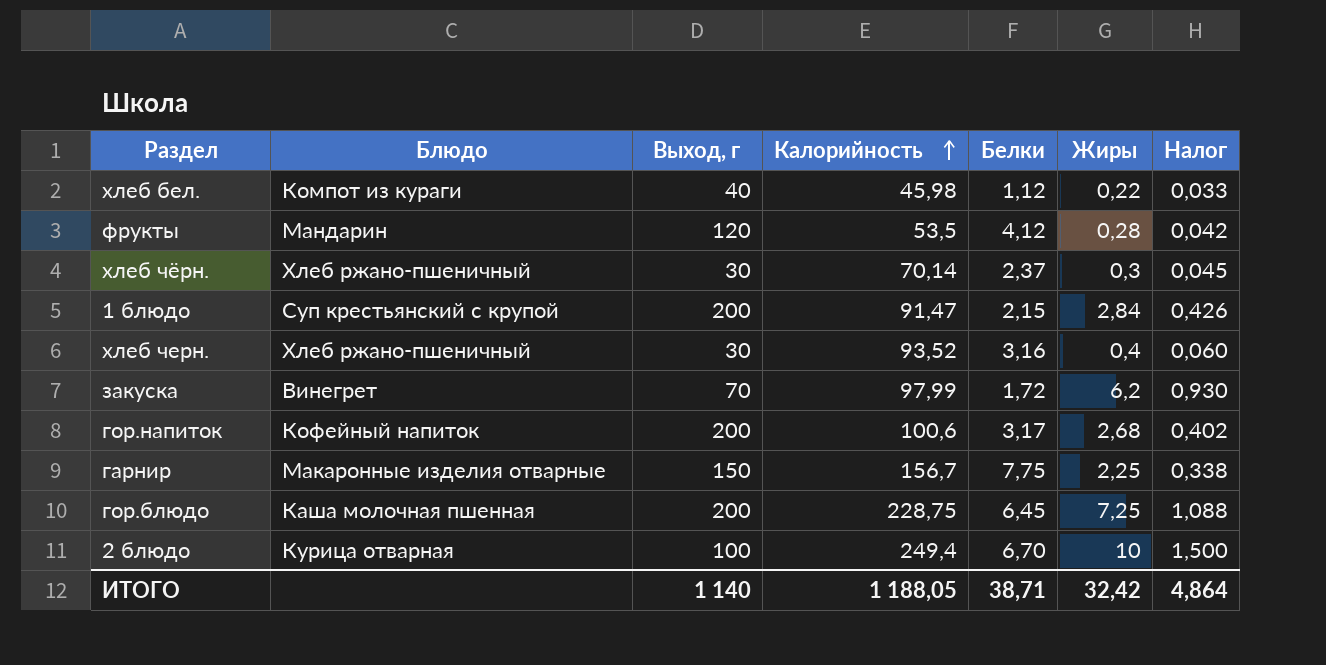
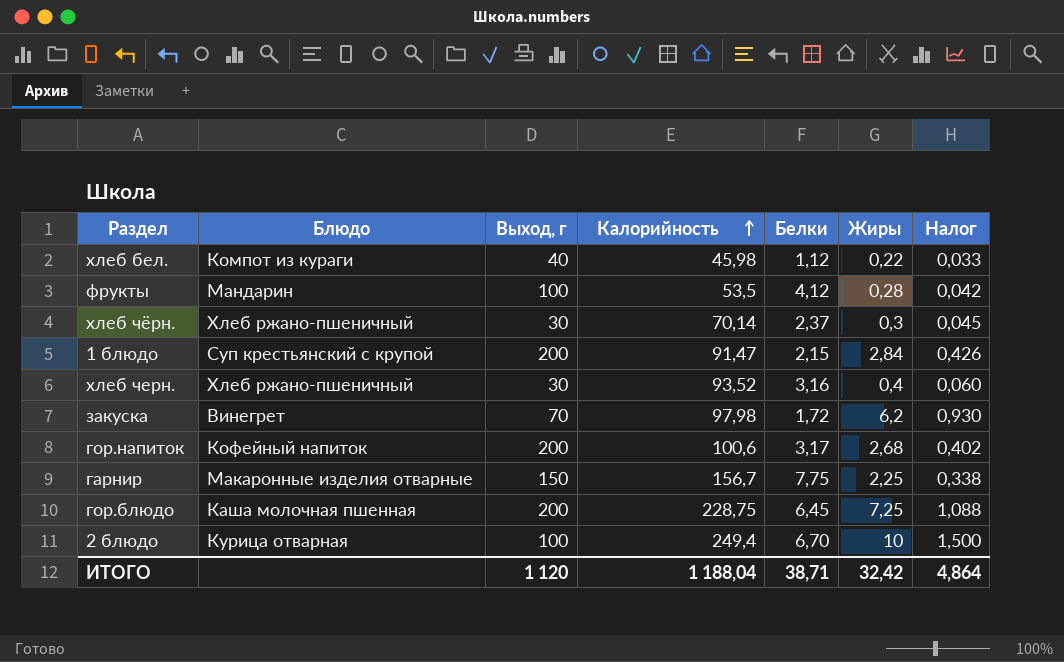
фрукты | Выход, г: 120 -> 100
закуска | Калорийность: 97,99 -> 97,98
ИТОГО | Выход, г: 1 140 -> 1 120
ИТОГО | Калорийность: 1 188,05 -> 1 188,04

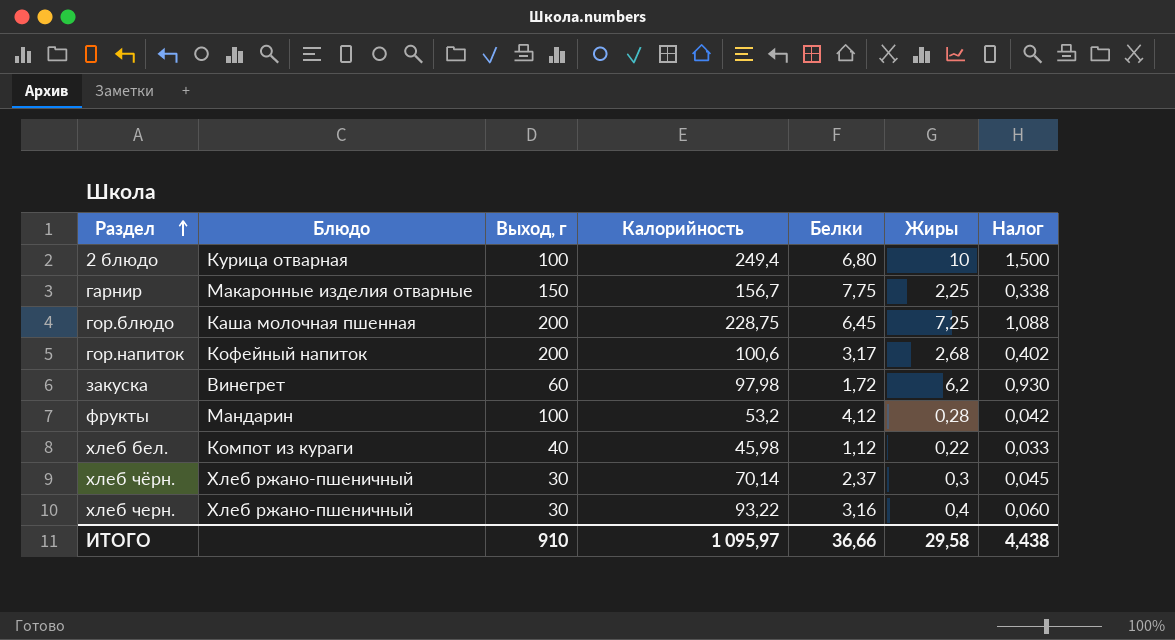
row order: Калорийность ascending -> Раздел ascending
row 1 блюдо: Суп крестьянский с крупой | 200 | 91,47 | 2,15 | 2,84 | 0,426 -> none
2 блюдо | Белки: 6,70 -> 6,80
закуска | Выход, г: 70 -> 60
фрукты | Калорийность: 53,5 -> 53,2
хлеб черн. | Калорийность: 93,52 -> 93,22
ИТОГО | Выход, г: 1 120 -> 910
ИТОГО | Калорийность: 1 188,04 -> 1 095,97
ИТОГО | Белки: 38,71 -> 36,66
ИТОГО | Жиры: 32,42 -> 29,58
ИТОГО | Налог: 4,864 -> 4,438

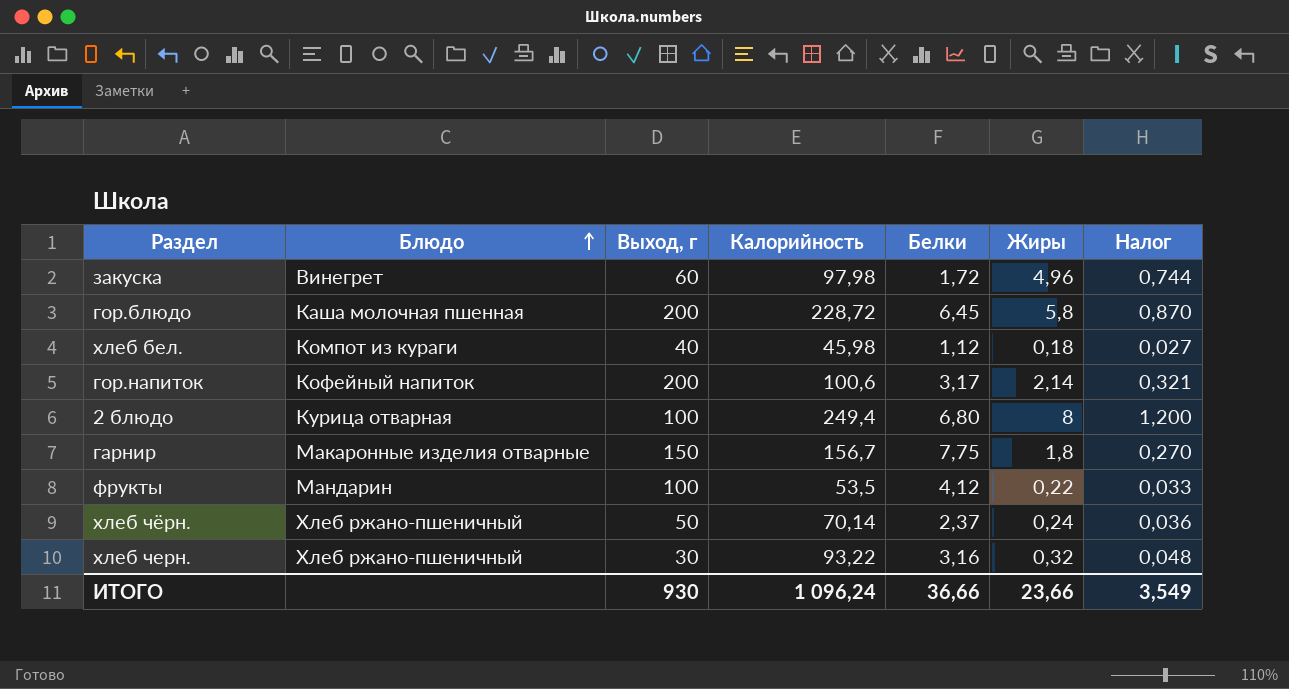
row order: Раздел ascending -> Блюдо ascending
закуска | Жиры: 6,2 -> 4,96
закуска | Налог: 0,930 -> 0,744
гор.блюдо | Калорийность: 228,75 -> 228,72
гор.блюдо | Жиры: 7,25 -> 5,8
гор.блюдо | Налог: 1,088 -> 0,870
хлеб бел. | Жиры: 0,22 -> 0,18
хлеб бел. | Налог: 0,033 -> 0,027
гор.напиток | Жиры: 2,68 -> 2,14
гор.напиток | Налог: 0,402 -> 0,321
2 блюдо | Жиры: 10 -> 8
2 блюдо | Налог: 1,500 -> 1,200
гарнир | Жиры: 2,25 -> 1,8
гарнир | Налог: 0,338 -> 0,270
фрукты | Калорийность: 53,2 -> 53,5
фрукты | Жиры: 0,28 -> 0,22
фрукты | Налог: 0,042 -> 0,033
хлеб чёрн. | Выход, г: 30 -> 50
хлеб чёрн. | Жиры: 0,3 -> 0,24
хлеб чёрн. | Налог: 0,045 -> 0,036
хлеб черн. | Жиры: 0,4 -> 0,32
хлеб черн. | Налог: 0,060 -> 0,048
ИТОГО | Выход, г: 910 -> 930
ИТОГО | Калорийность: 1 095,97 -> 1 096,24
ИТОГО | Жиры: 29,58 -> 23,66
ИТОГО | Налог: 4,438 -> 3,549

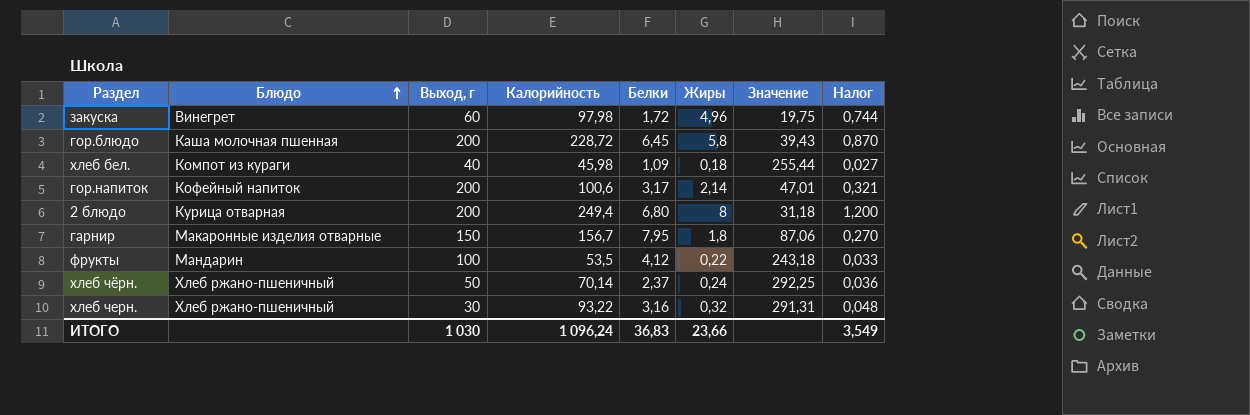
column Значение | formula: none -> [Калорийность] / [Жиры]
хлеб бел. | Белки: 1,12 -> 1,09
2 блюдо | Выход, г: 100 -> 200
гарнир | Белки: 7,75 -> 7,95
ИТОГО | Выход, г: 930 -> 1 030
ИТОГО | Белки: 36,66 -> 36,83

